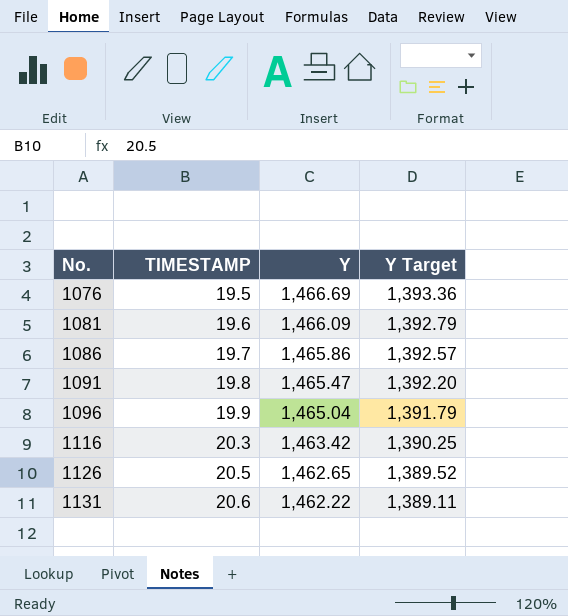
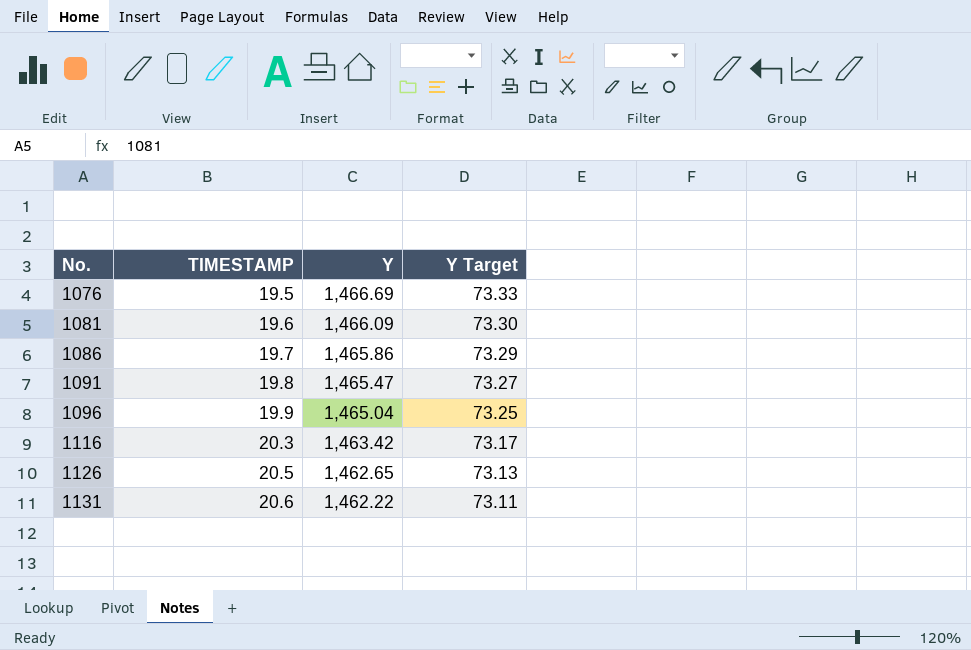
column Y Target | formula: [Y] * 0.95 -> [Y] * 0.05

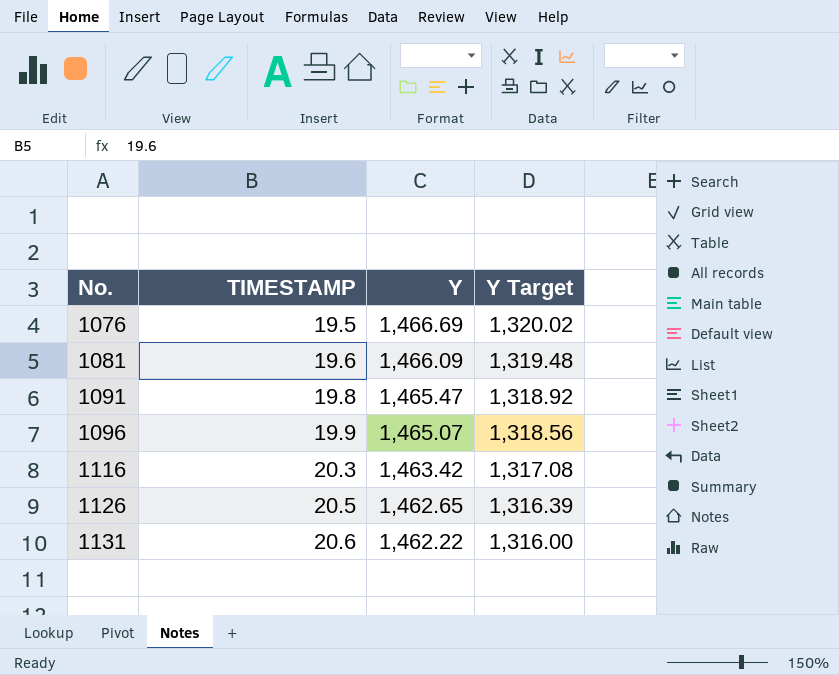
column Y Target | formula: [Y] * 0.05 -> [Y] * 0.9
row 1086: 19.7 | 1,465.86 | 73.29 -> none
1096 | Y: 1,465.04 -> 1,465.07

